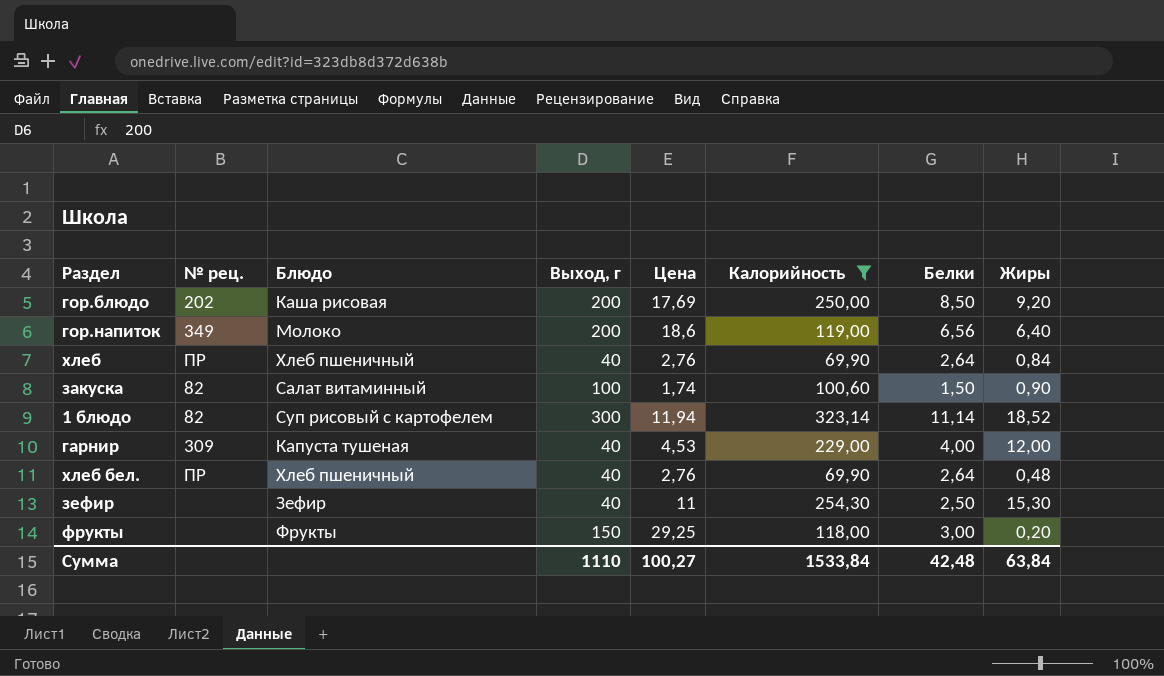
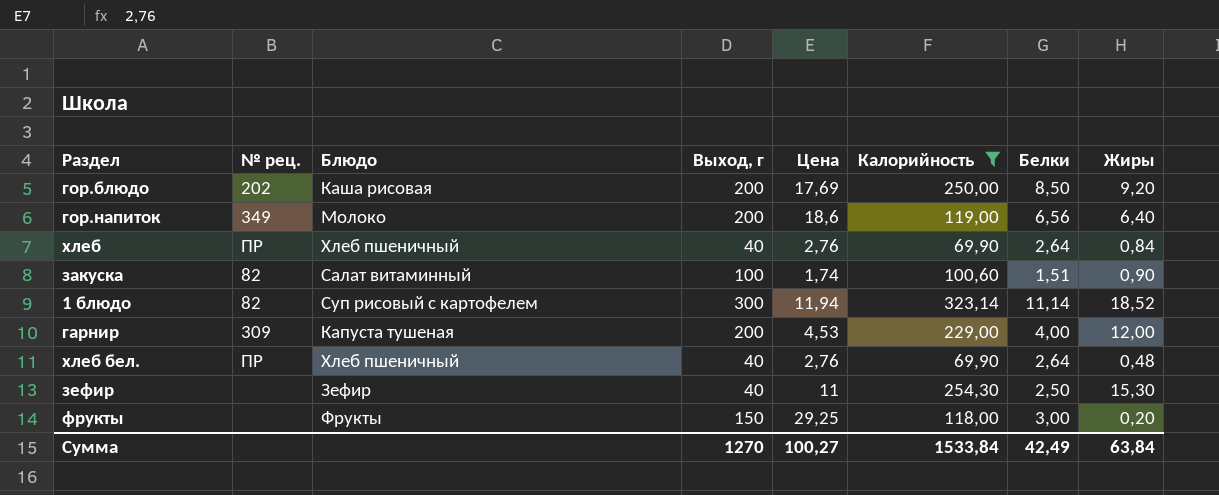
закуска | Белки: 1,50 -> 1,51
гарнир | Выход, г: 40 -> 200
Сумма | Выход, г: 1110 -> 1270
Сумма | Белки: 42,48 -> 42,49

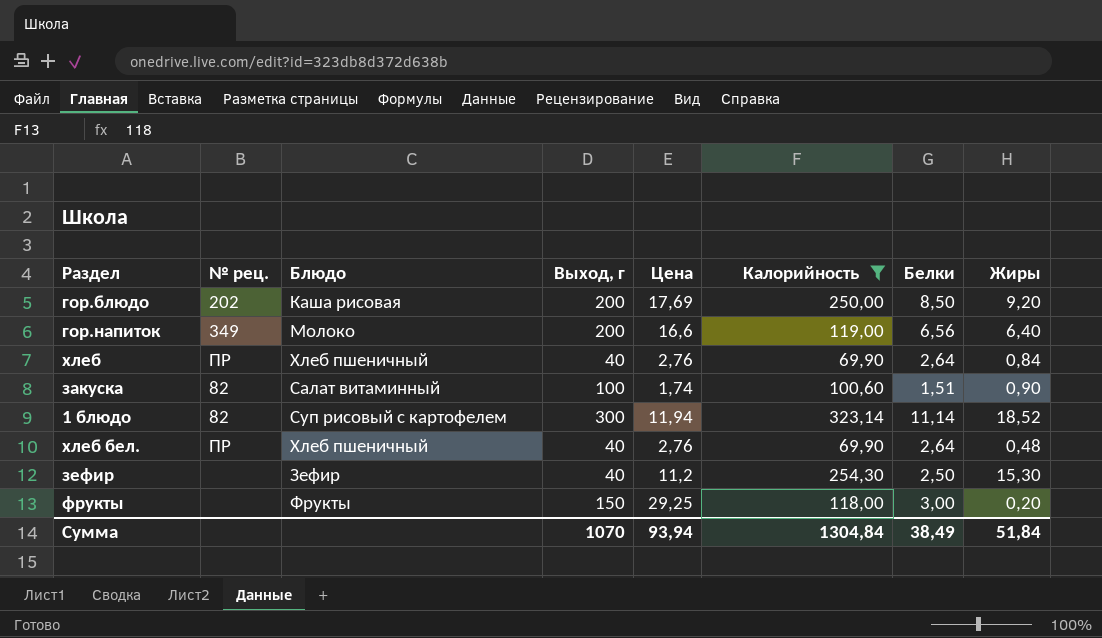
row гарнир: 309 | Капуста тушеная | 200 | 4,53 | 229,00 | 4,00 | 12,00 -> none
гор.напиток | Цена: 18,6 -> 16,6
зефир | Цена: 11 -> 11,2
Сумма | Выход, г: 1270 -> 1070
Сумма | Цена: 100,27 -> 93,94
Сумма | Калорийность: 1533,84 -> 1304,84
Сумма | Белки: 42,49 -> 38,49
Сумма | Жиры: 63,84 -> 51,84

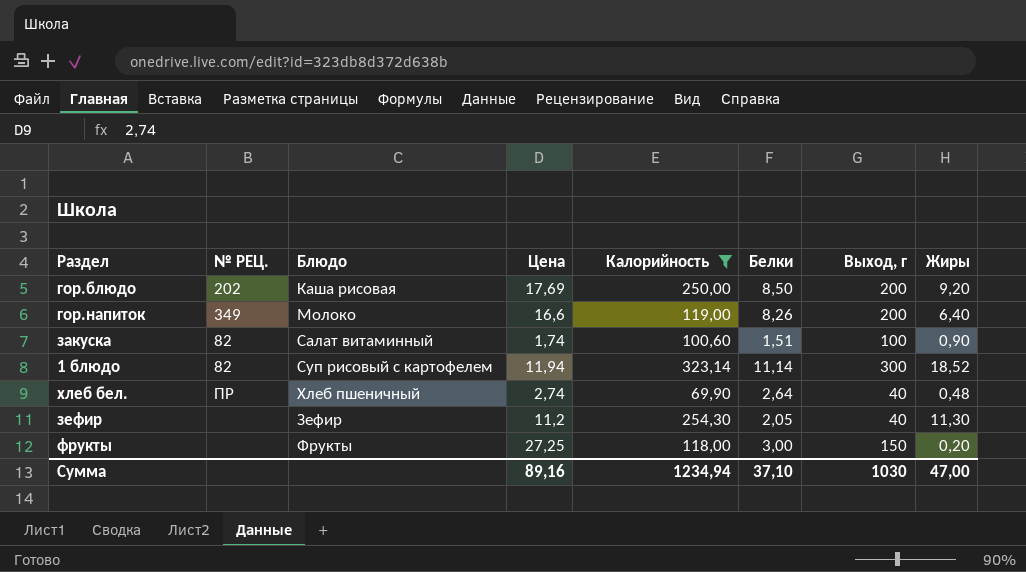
column name: № рец. -> № РЕЦ.
column Выход, г | position: 4 -> 7
row хлеб: ПР | Хлеб пшеничный | 40 | 2,76 | 69,90 | 2,64 | 0,84 -> none
гор.напиток | Белки: 6,56 -> 8,26
хлеб бел. | Цена: 2,76 -> 2,74
зефир | Белки: 2,50 -> 2,05
зефир | Жиры: 15,30 -> 11,30
фрукты | Цена: 29,25 -> 27,25
Сумма | Цена: 93,94 -> 89,16
Сумма | Калорийность: 1304,84 -> 1234,94
Сумма | Белки: 38,49 -> 37,10
Сумма | Выход, г: 1070 -> 1030
Сумма | Жиры: 51,84 -> 47,00

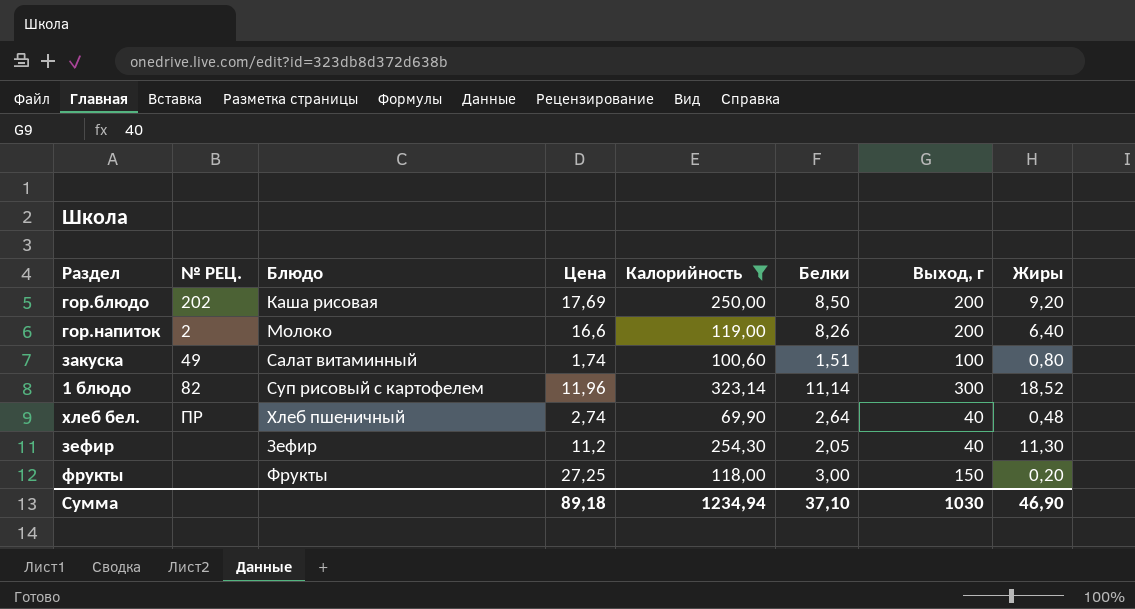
гор.напиток | № РЕЦ.: 349 -> 2
закуска | № РЕЦ.: 82 -> 49
закуска | Жиры: 0,90 -> 0,80
1 блюдо | Цена: 11,94 -> 11,96
Сумма | Цена: 89,16 -> 89,18
Сумма | Жиры: 47,00 -> 46,90

